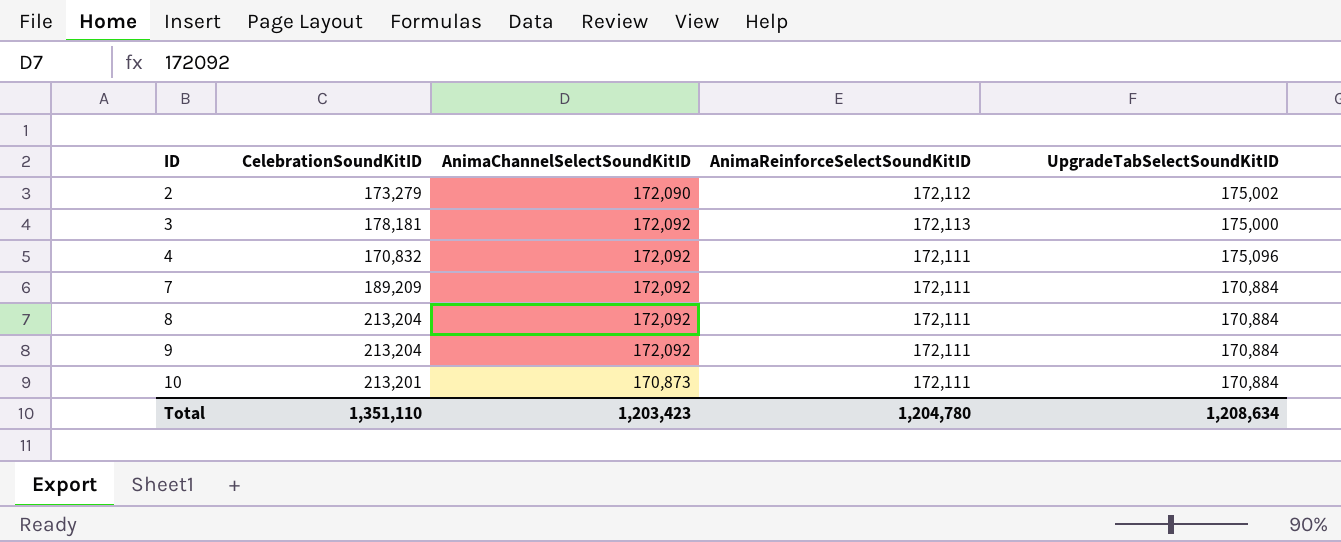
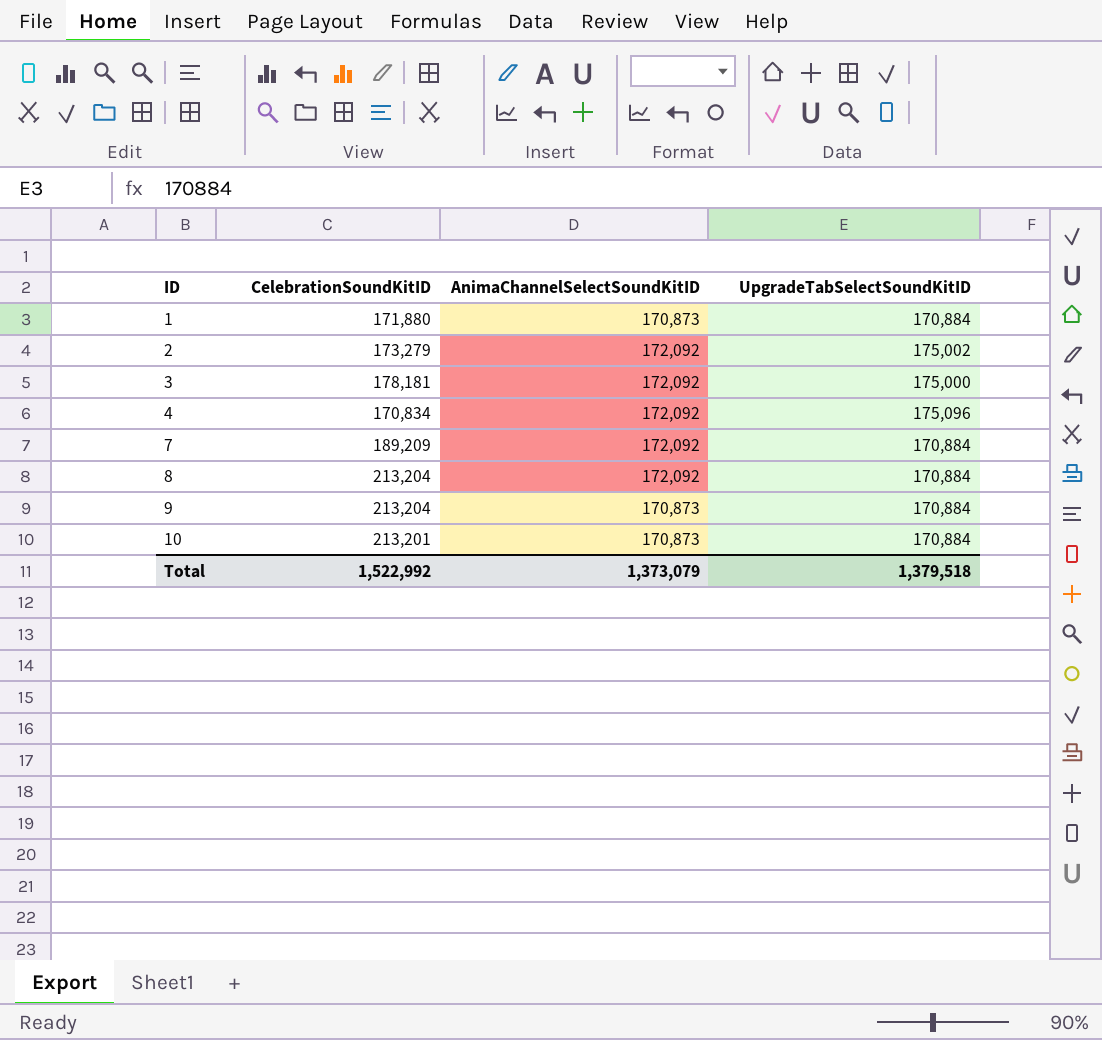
column AnimaReinforceSelectSoundKitID | position: 4 -> none
row 1: none -> 171,880 | 170,873 | 170,884
2 | AnimaChannelSelectSoundKitID: 172,090 -> 172,092
4 | CelebrationSoundKitID: 170,832 -> 170,834
9 | AnimaChannelSelectSoundKitID: 172,092 -> 170,873
Total | CelebrationSoundKitID: 1,351,110 -> 1,522,992
Total | AnimaChannelSelectSoundKitID: 1,203,423 -> 1,373,079
Total | UpgradeTabSelectSoundKitID: 1,208,634 -> 1,379,518

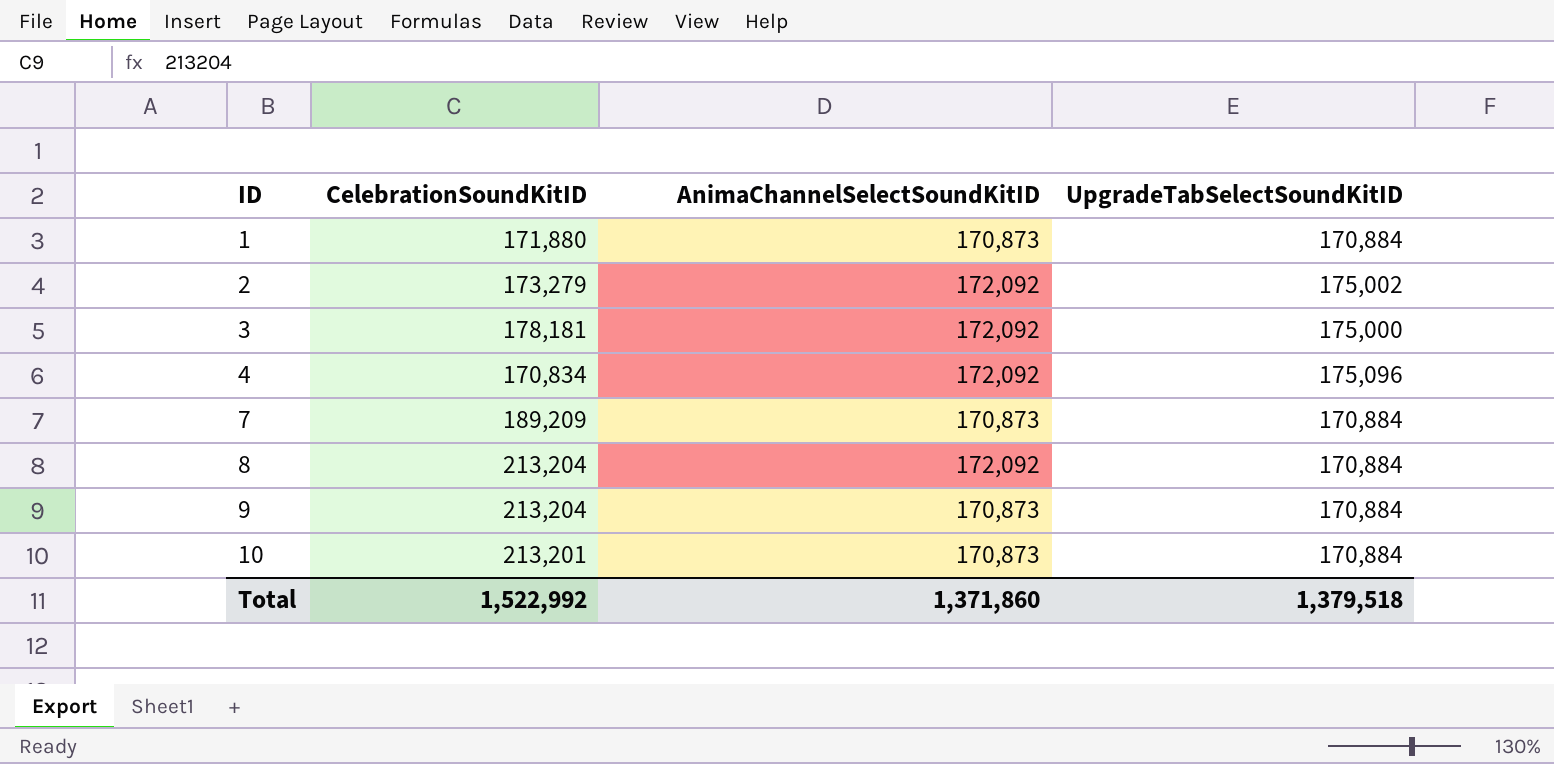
7 | AnimaChannelSelectSoundKitID: 172,092 -> 170,873
Total | AnimaChannelSelectSoundKitID: 1,373,079 -> 1,371,860

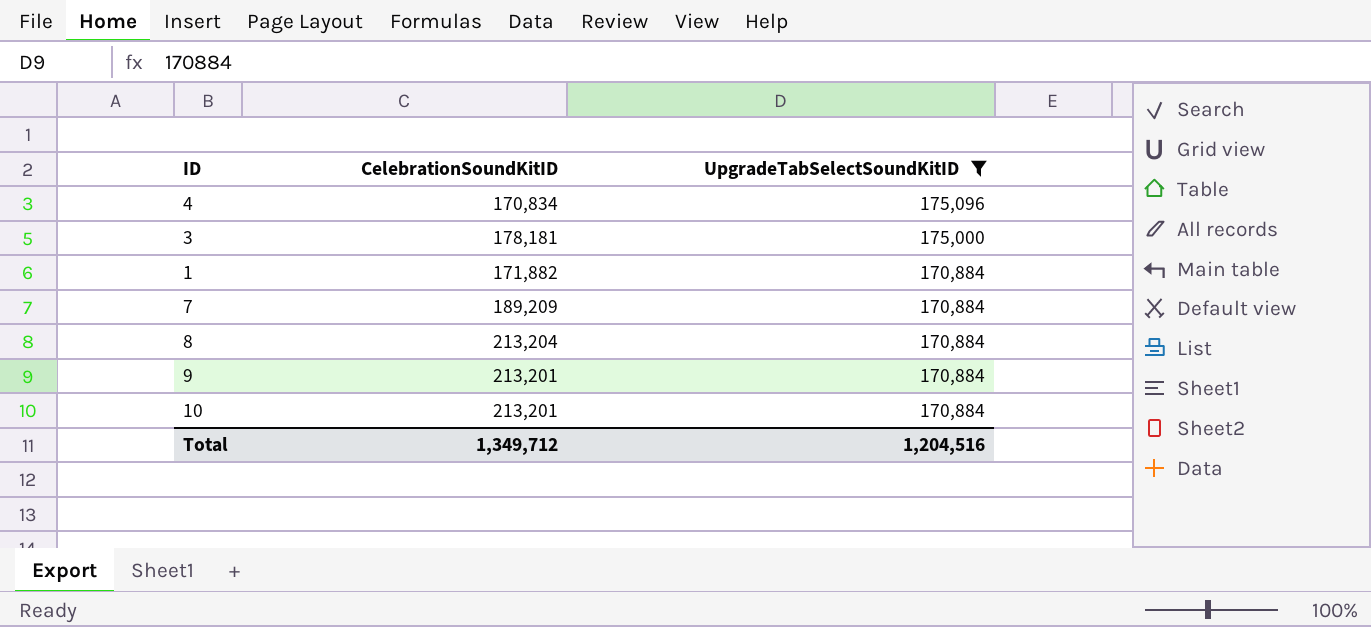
filter: none -> UpgradeTabSelectSoundKitID != 175,002
row order: ID ascending -> UpgradeTabSelectSoundKitID descending
column AnimaChannelSelectSoundKitID | position: 3 -> none
1 | CelebrationSoundKitID: 171,880 -> 171,882
9 | CelebrationSoundKitID: 213,204 -> 213,201
Total | CelebrationSoundKitID: 1,522,992 -> 1,349,712
Total | UpgradeTabSelectSoundKitID: 1,379,518 -> 1,204,516

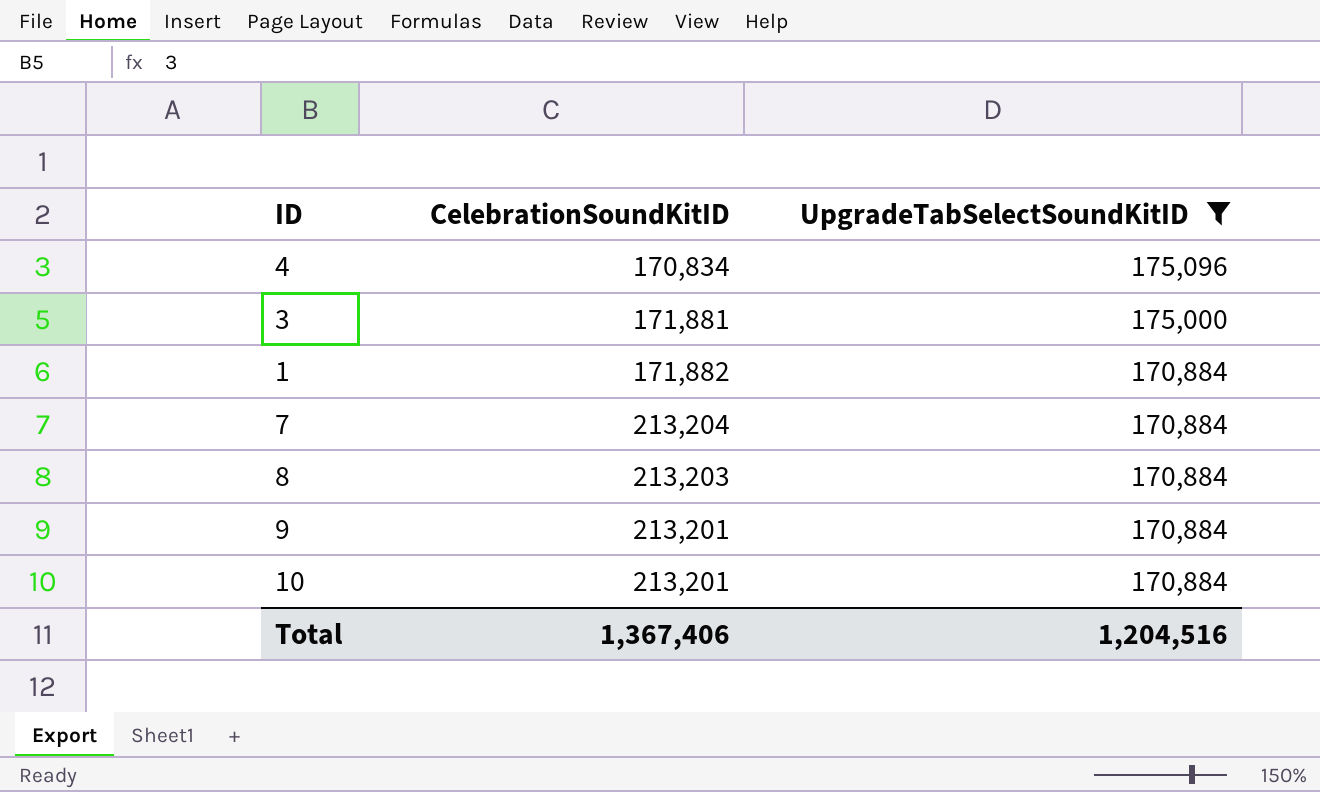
3 | CelebrationSoundKitID: 178,181 -> 171,881
7 | CelebrationSoundKitID: 189,209 -> 213,204
8 | CelebrationSoundKitID: 213,204 -> 213,203
Total | CelebrationSoundKitID: 1,349,712 -> 1,367,406

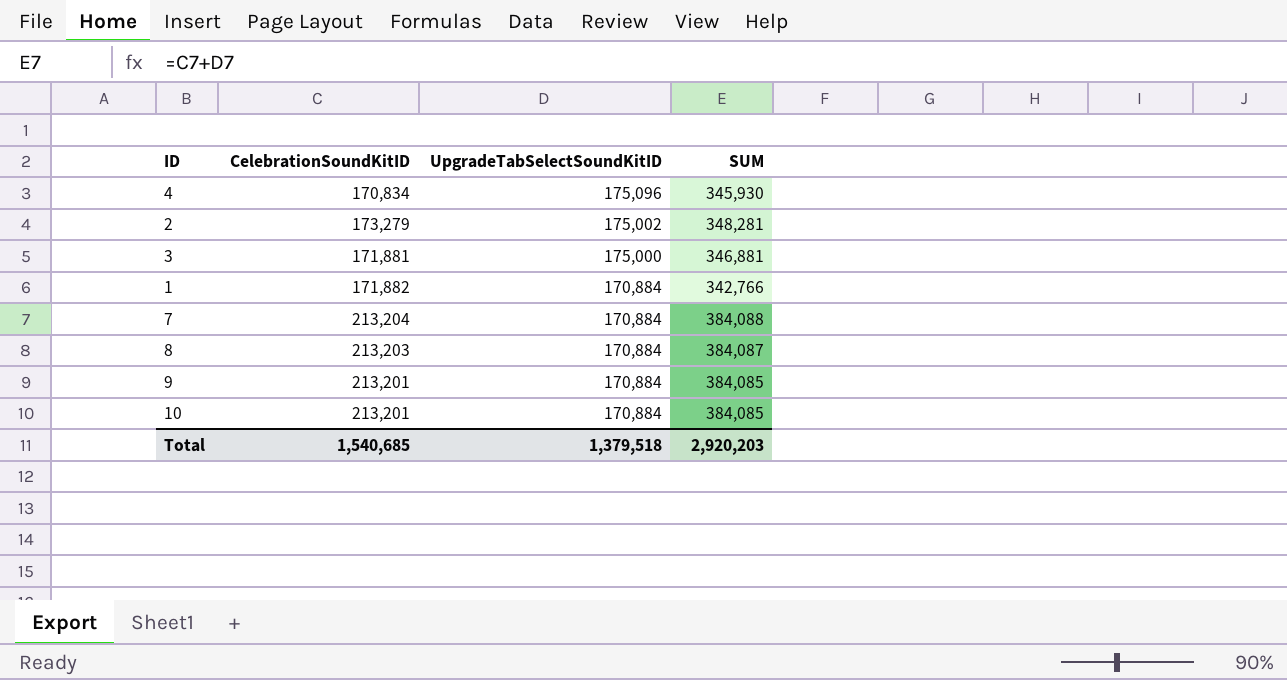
filter: UpgradeTabSelectSoundKitID != 175,002 -> none
column SUM | formula: none -> [CelebrationSoundKitID] + [UpgradeTabSelectSoundKitID]
Total | CelebrationSoundKitID: 1,367,406 -> 1,540,685
Total | UpgradeTabSelectSoundKitID: 1,204,516 -> 1,379,518

